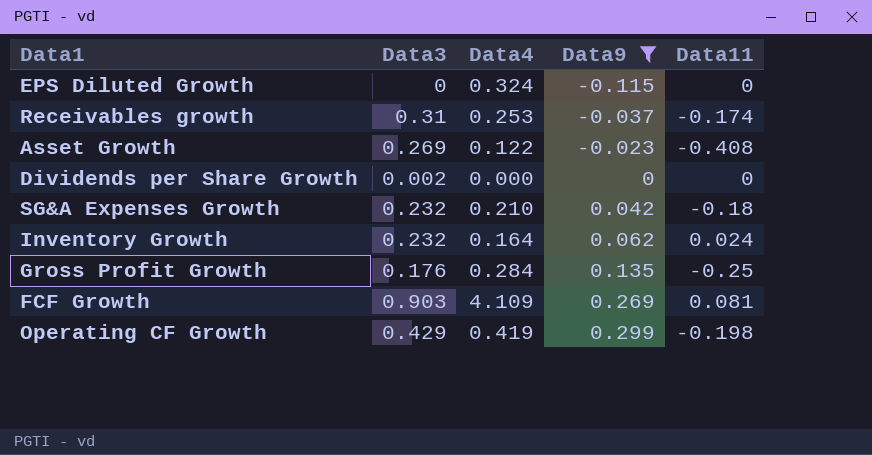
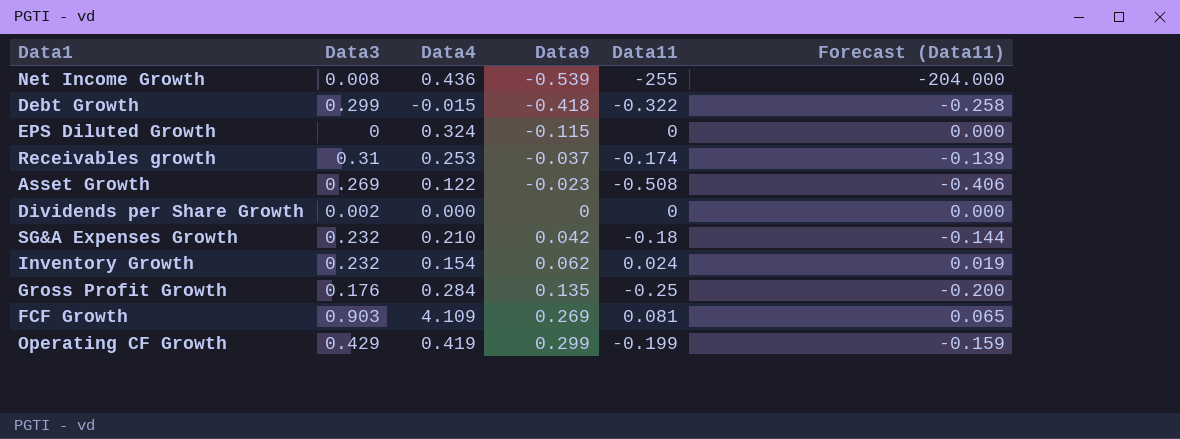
filter: Data9 >= -0.115 -> none
column Forecast (Data11) | formula: none -> [Data11] * 0.8
Asset Growth | Data11: -0.408 -> -0.508
Inventory Growth | Data4: 0.164 -> 0.154
Operating CF Growth | Data11: -0.198 -> -0.199

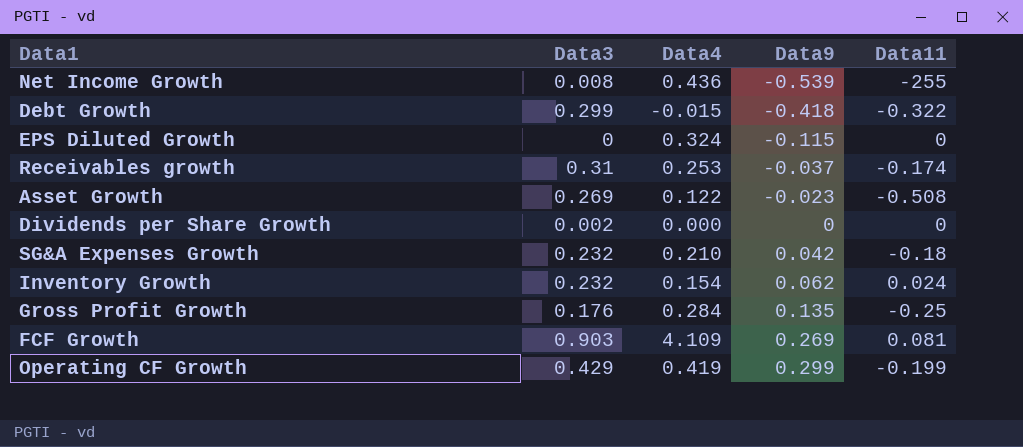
column Forecast (Data11) | formula: [Data11] * 0.8 -> none

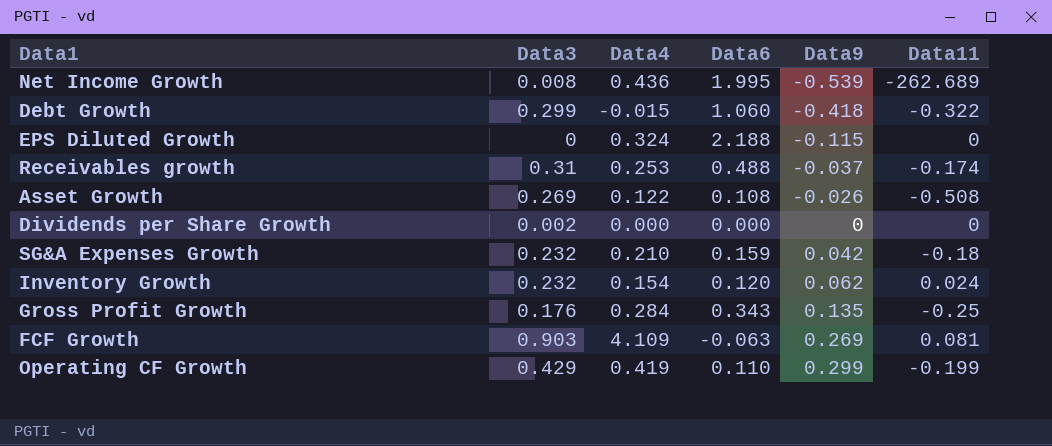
column Data6 | position: none -> 4
Net Income Growth | Data11: -255 -> -262.689
Asset Growth | Data9: -0.023 -> -0.026

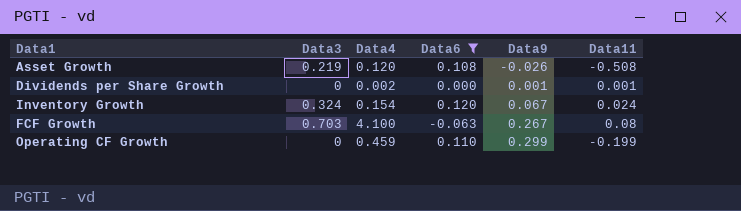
filter: none -> Data6 <= 0.120
Asset Growth | Data3: 0.269 -> 0.219
Asset Growth | Data4: 0.122 -> 0.120
Dividends per Share Growth | Data3: 0.002 -> 0
Dividends per Share Growth | Data4: 0.000 -> 0.002
Dividends per Share Growth | Data9: 0 -> 0.001
Dividends per Share Growth | Data11: 0 -> 0.001
Inventory Growth | Data3: 0.232 -> 0.324
Inventory Growth | Data9: 0.062 -> 0.067
FCF Growth | Data3: 0.903 -> 0.703
FCF Growth | Data4: 4.109 -> 4.100
FCF Growth | Data9: 0.269 -> 0.267
FCF Growth | Data11: 0.081 -> 0.08
Operating CF Growth | Data3: 0.429 -> 0
Operating CF Growth | Data4: 0.419 -> 0.459

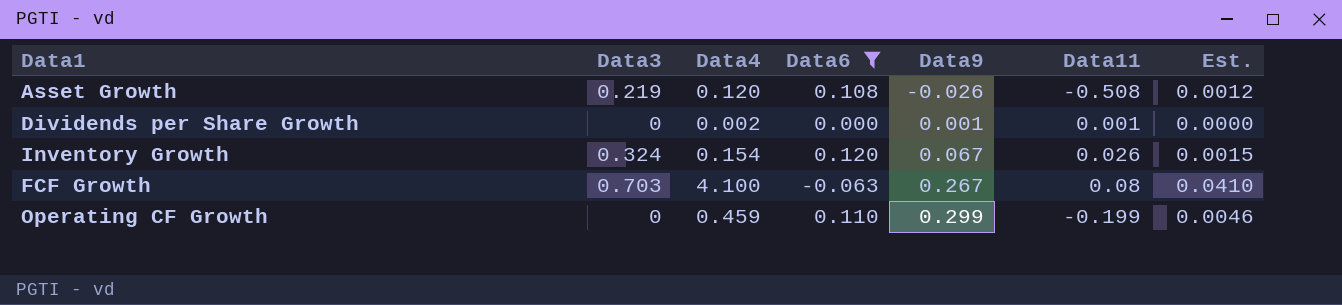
column Est. | formula: none -> [Data4] * 0.01
Inventory Growth | Data11: 0.024 -> 0.026

